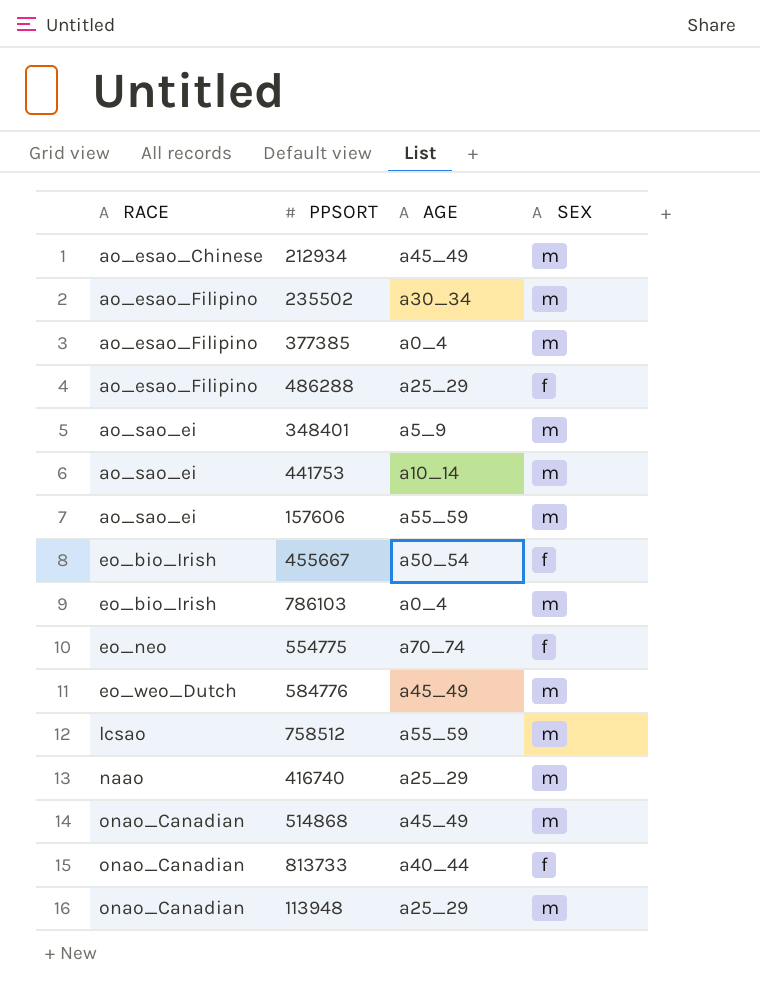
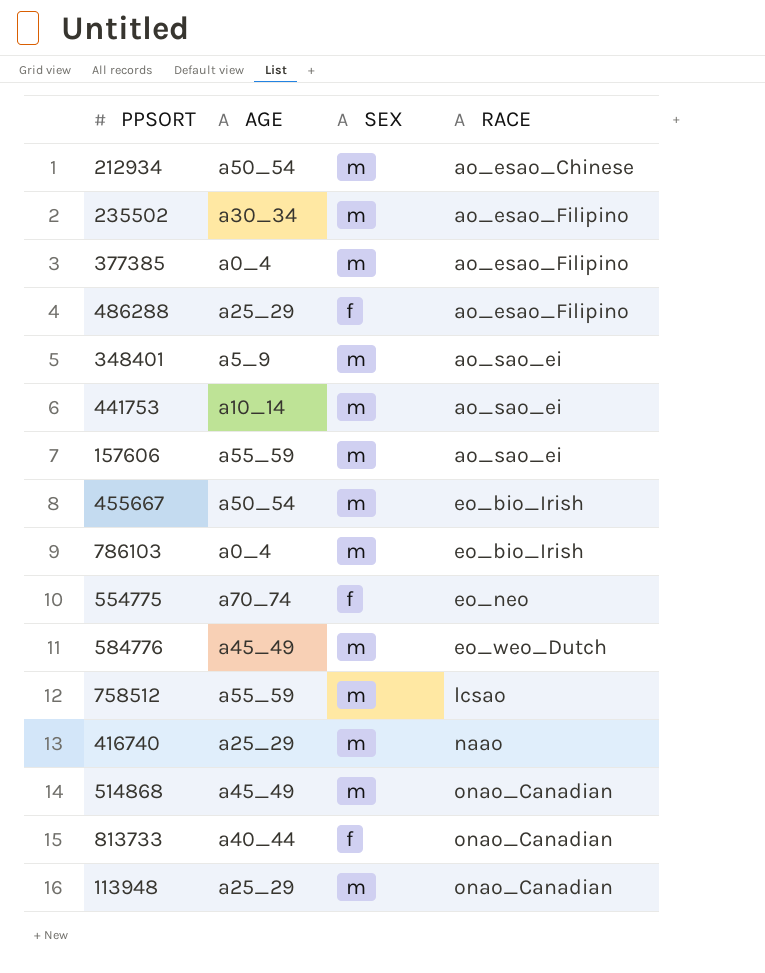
column RACE | position: 1 -> 4
212934 | AGE: a45_49 -> a50_54
455667 | SEX: f -> m

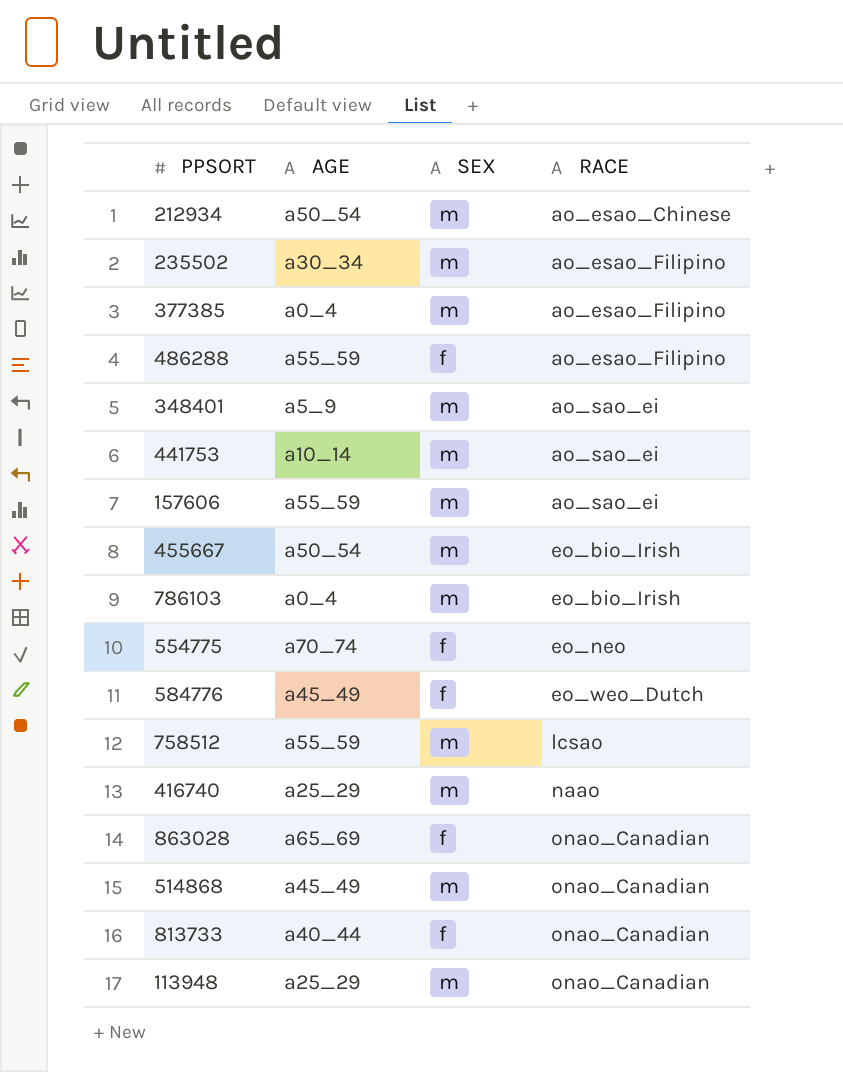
486288 | AGE: a25_29 -> a55_59
584776 | SEX: m -> f
row 863028: none -> a65_69 | f | onao_Canadian

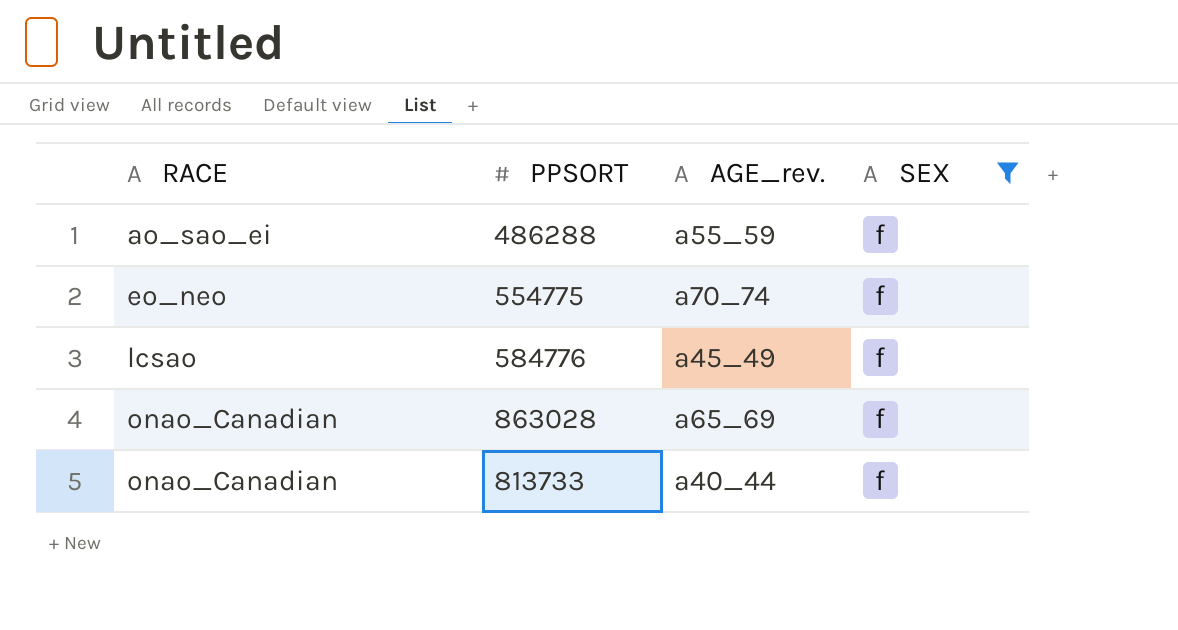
filter: none -> SEX = f
column RACE | position: 4 -> 1
column name: AGE -> AGE_rev.
486288 | RACE: ao_esao_Filipino -> ao_sao_ei
584776 | RACE: eo_weo_Dutch -> lcsao

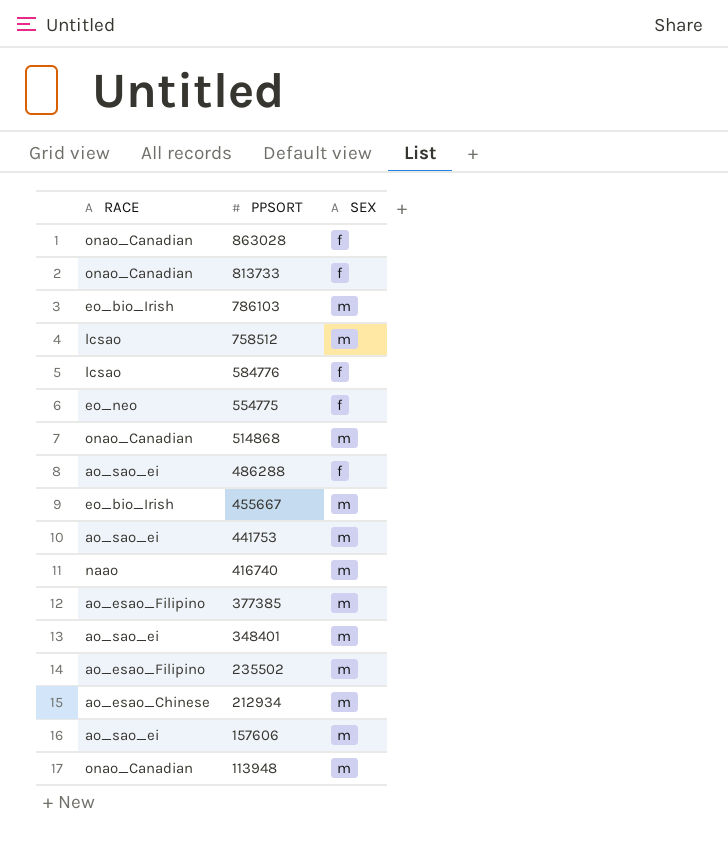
filter: SEX = f -> none
row order: RACE ascending -> PPSORT descending
column AGE_rev. | position: 3 -> none

